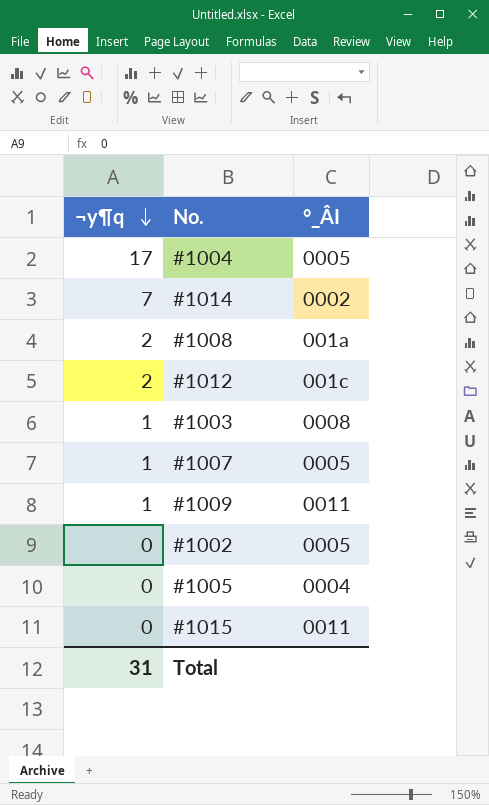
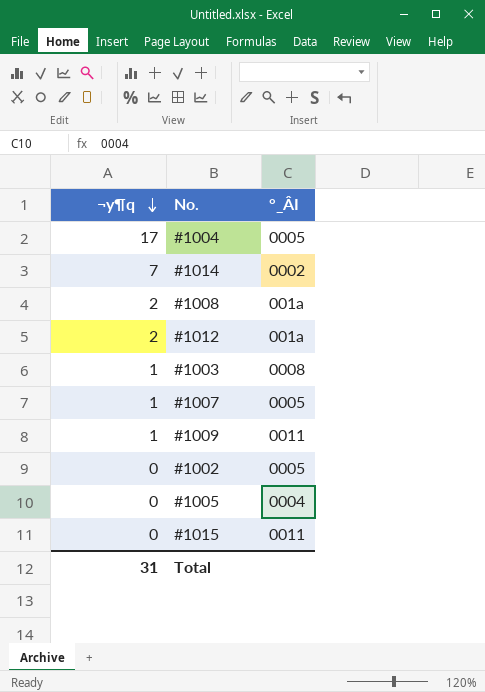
#1012 | °_ÂI: 001c -> 001a

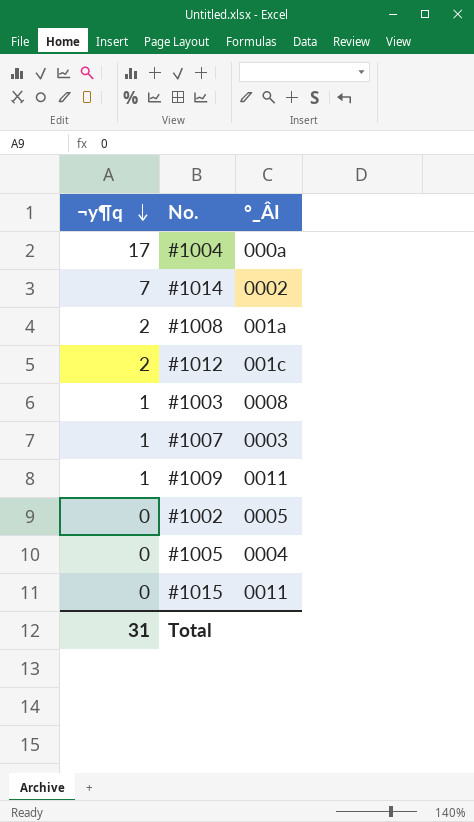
#1004 | °_ÂI: 0005 -> 000a
#1012 | °_ÂI: 001a -> 001c
#1007 | °_ÂI: 0005 -> 0003

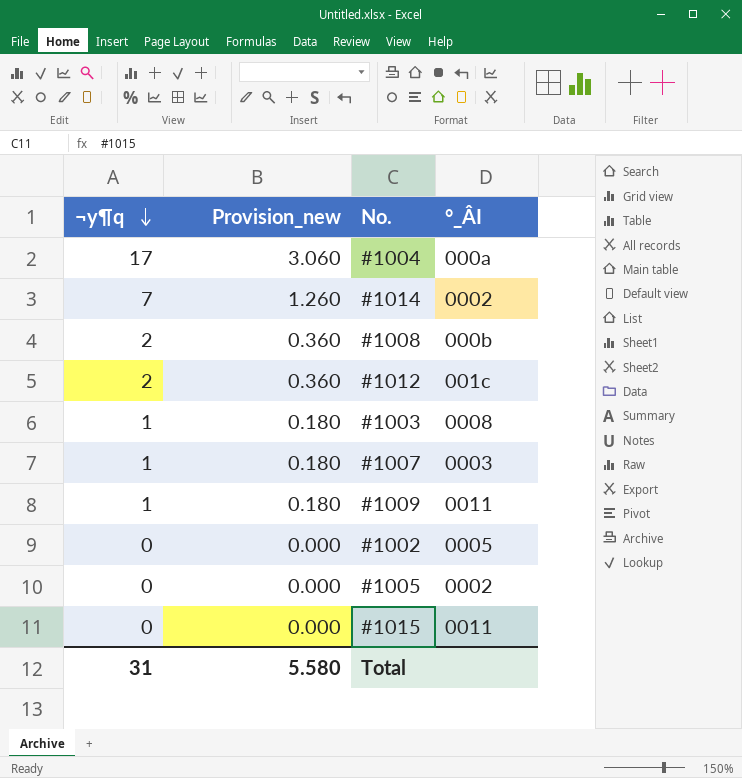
column Provision_new | formula: none -> [¬y¶q] * 0.18
#1008 | °_ÂI: 001a -> 000b
#1005 | °_ÂI: 0004 -> 0002

